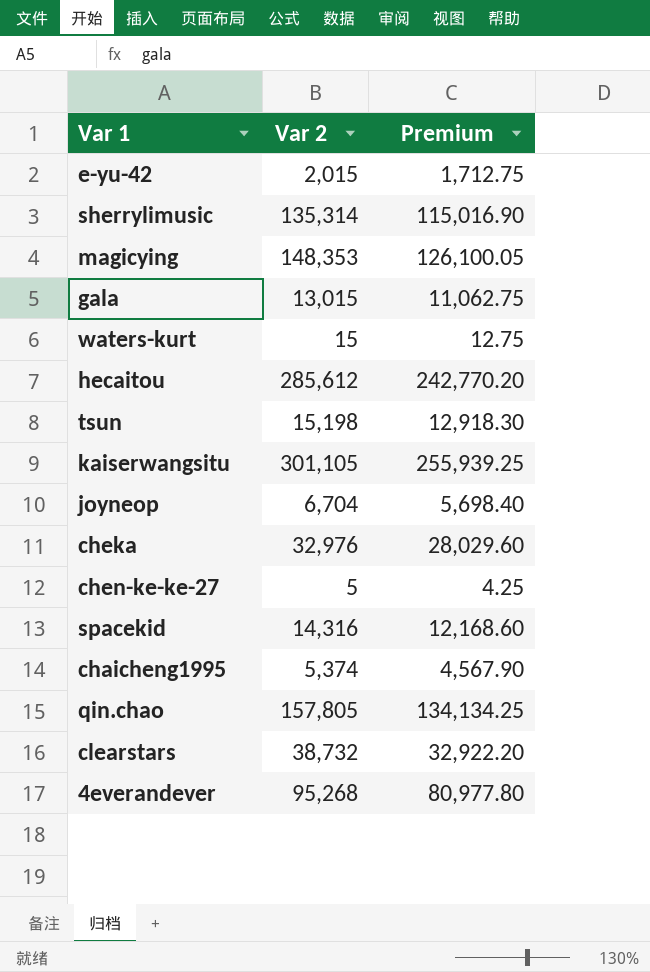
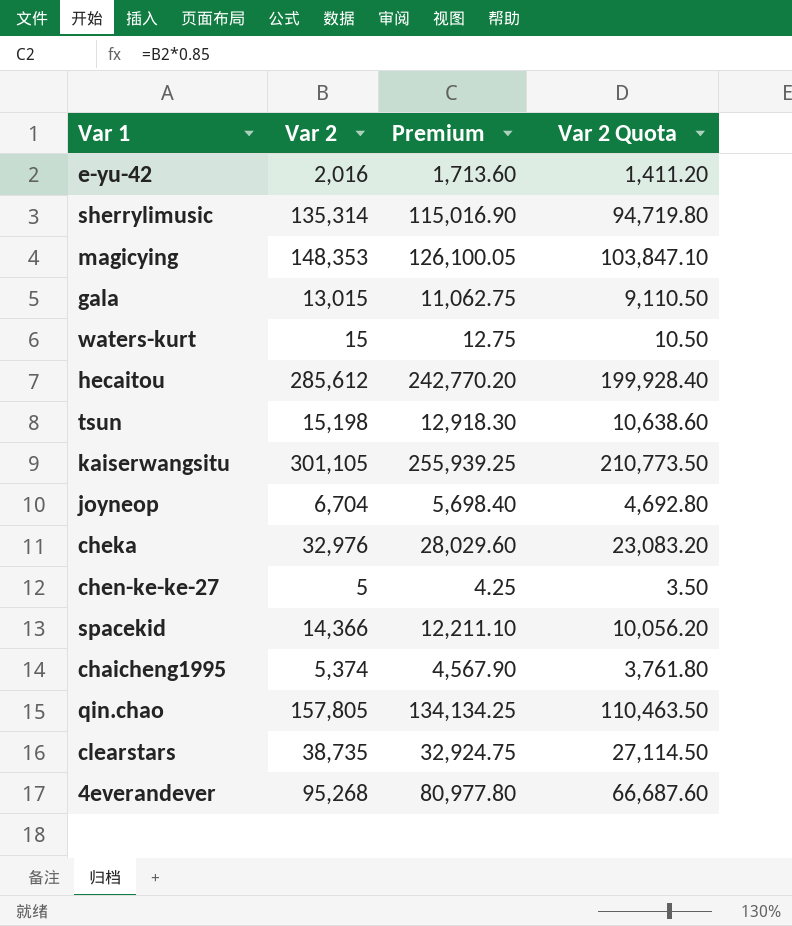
column Var 2 Quota | formula: none -> [Var 2] * 0.7
e-yu-42 | Var 2: 2,015 -> 2,016
e-yu-42 | Premium: 1,712.75 -> 1,713.60
spacekid | Var 2: 14,316 -> 14,366
spacekid | Premium: 12,168.60 -> 12,211.10
clearstars | Var 2: 38,732 -> 38,735
clearstars | Premium: 32,922.20 -> 32,924.75

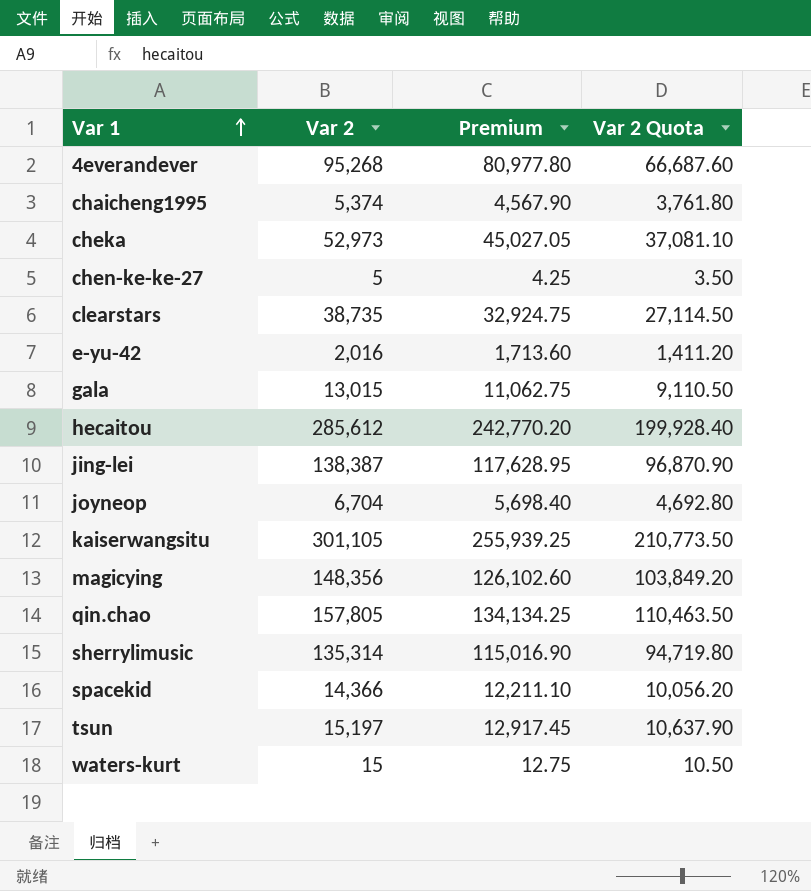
row order: none -> Var 1 ascending
cheka | Var 2: 32,976 -> 52,973
cheka | Premium: 28,029.60 -> 45,027.05
cheka | Var 2 Quota: 23,083.20 -> 37,081.10
row jing-lei: none -> 138,387 | 117,628.95 | 96,870.90
magicying | Var 2: 148,353 -> 148,356
magicying | Premium: 126,100.05 -> 126,102.60
magicying | Var 2 Quota: 103,847.10 -> 103,849.20
tsun | Var 2: 15,198 -> 15,197
tsun | Premium: 12,918.30 -> 12,917.45
tsun | Var 2 Quota: 10,638.60 -> 10,637.90

